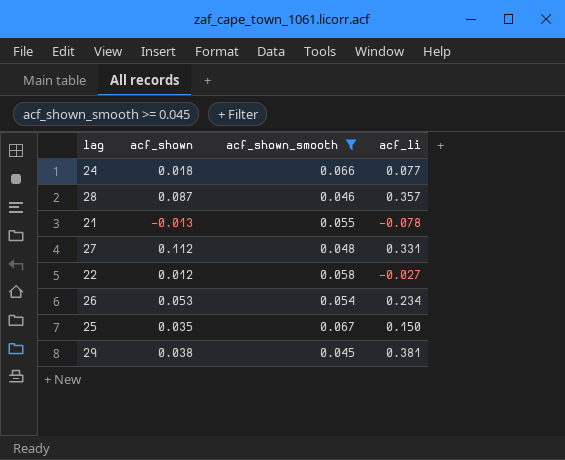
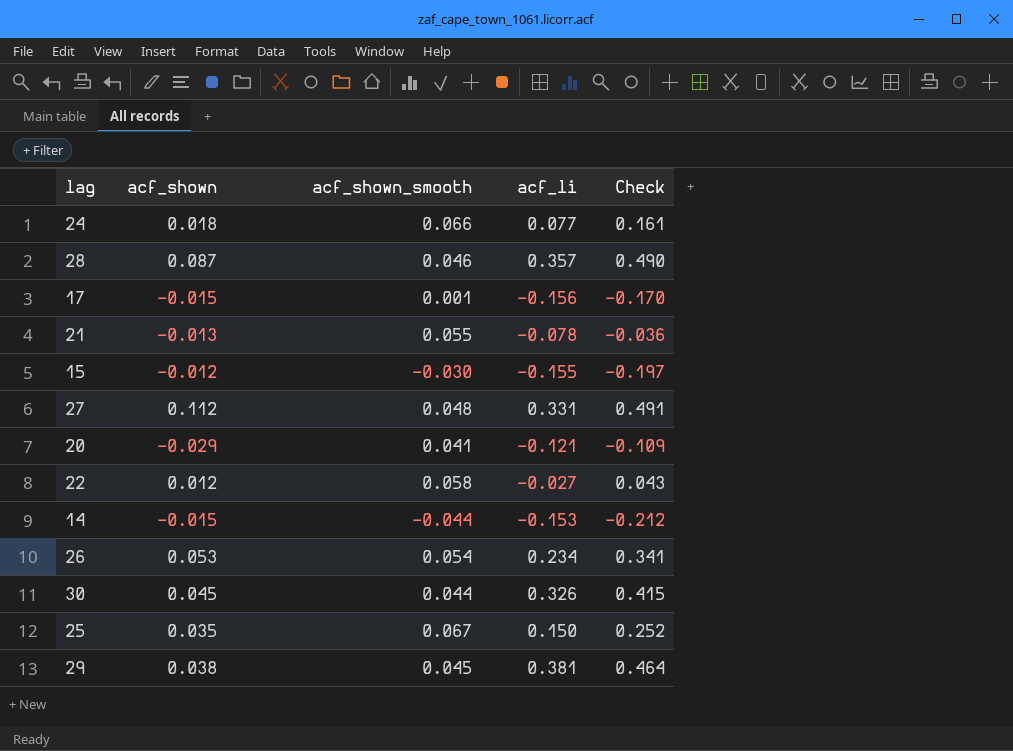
filter: acf_shown_smooth >= 0.045 -> none
column Check | formula: none -> [acf_shown] + [acf_shown_smooth] + [acf_li]

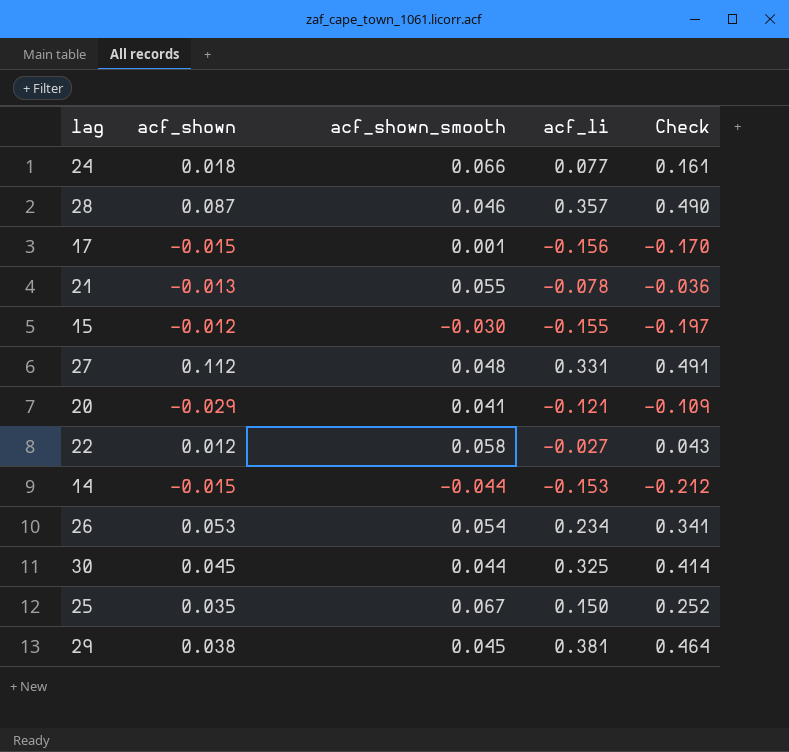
30 | acf_li: 0.326 -> 0.325
30 | Check: 0.415 -> 0.414

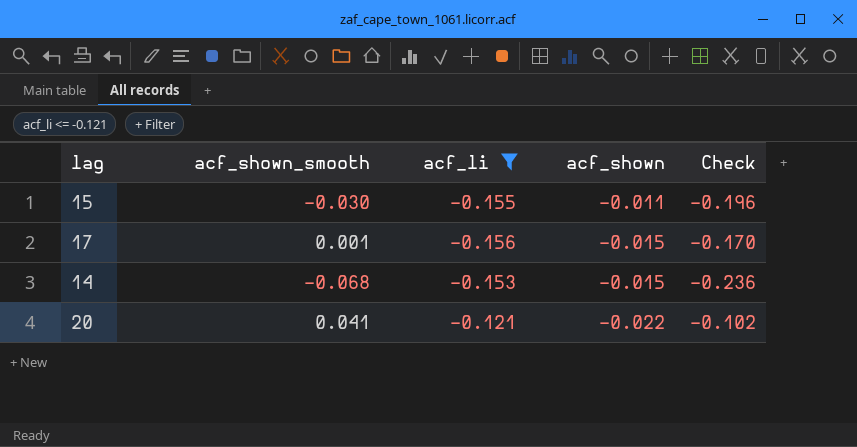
filter: none -> acf_li <= -0.121
row order: none -> acf_shown descending
column acf_shown | position: 2 -> 4
15 | acf_shown: -0.012 -> -0.011
15 | Check: -0.197 -> -0.196
14 | acf_shown_smooth: -0.044 -> -0.068
14 | Check: -0.212 -> -0.236
20 | acf_shown: -0.029 -> -0.022
20 | Check: -0.109 -> -0.102

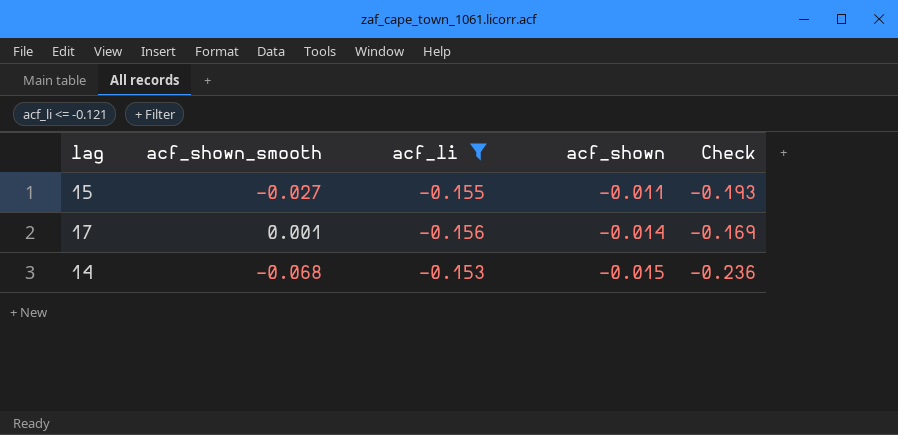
row 20: 0.041 | -0.121 | -0.022 | -0.102 -> none
15 | acf_shown_smooth: -0.030 -> -0.027
15 | Check: -0.196 -> -0.193
17 | acf_shown: -0.015 -> -0.014
17 | Check: -0.170 -> -0.169

